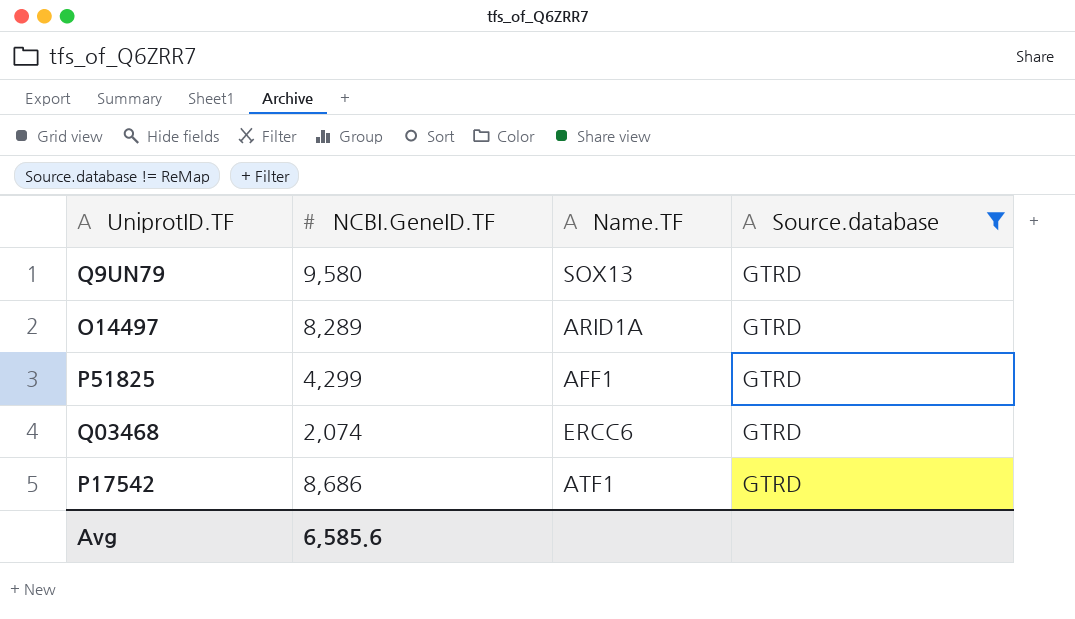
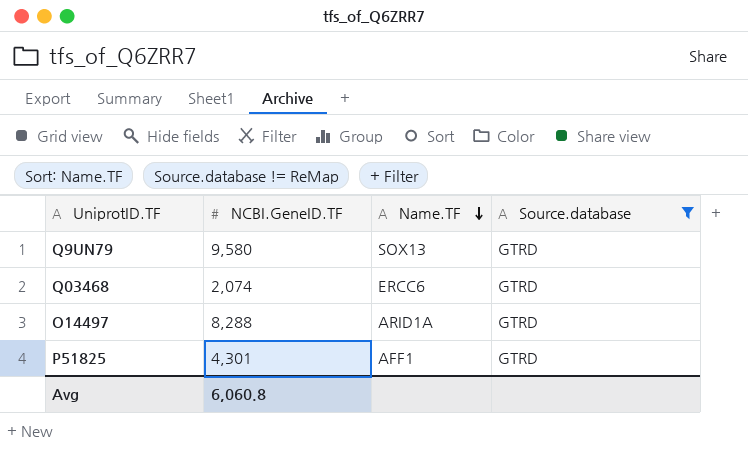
row order: none -> Name.TF descending
row P17542: 8,686 | ATF1 | GTRD -> none
O14497 | NCBI.GeneID.TF: 8,289 -> 8,288
P51825 | NCBI.GeneID.TF: 4,299 -> 4,301
Avg | NCBI.GeneID.TF: 6,585.6 -> 6,060.8

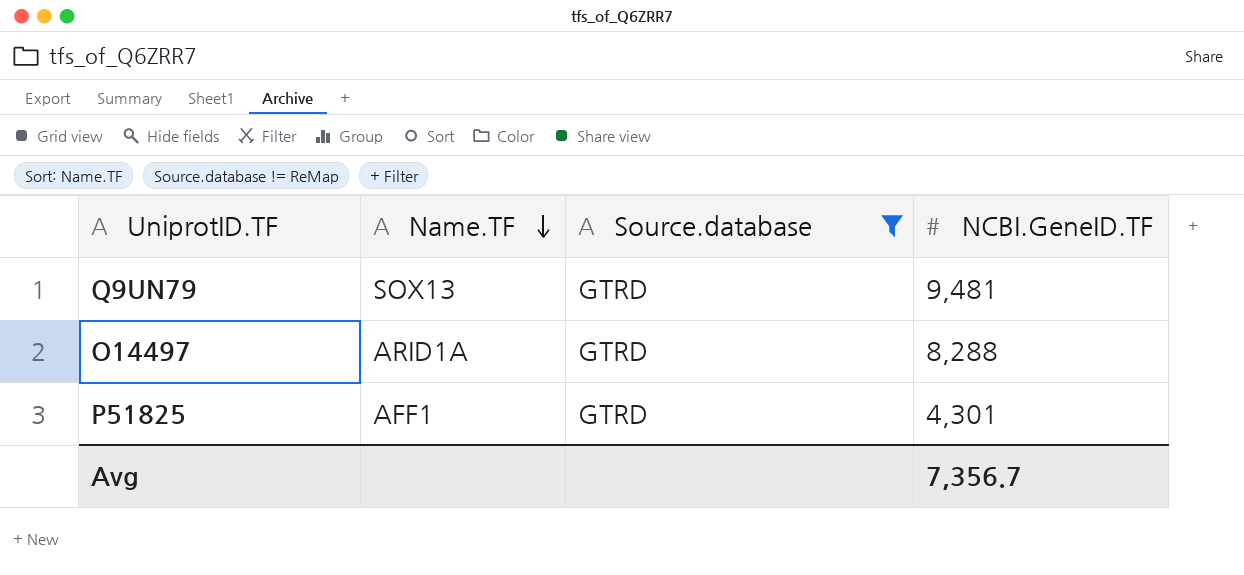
column NCBI.GeneID.TF | position: 2 -> 4
row Q03468: 2,074 | ERCC6 | GTRD -> none
Q9UN79 | NCBI.GeneID.TF: 9,580 -> 9,481
Avg | NCBI.GeneID.TF: 6,060.8 -> 7,356.7

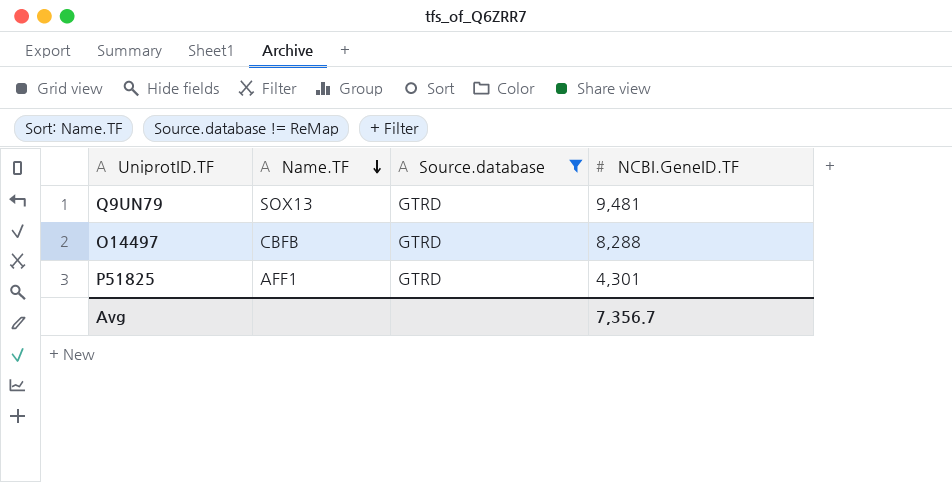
O14497 | Name.TF: ARID1A -> CBFB

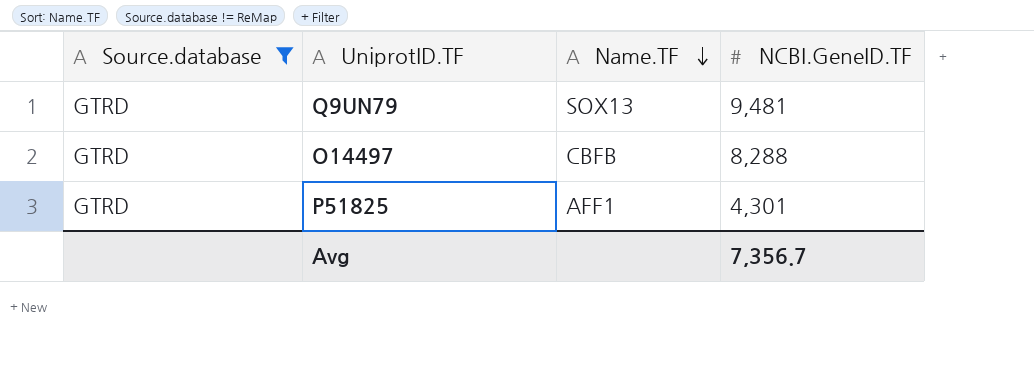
column Source.database | position: 3 -> 1

